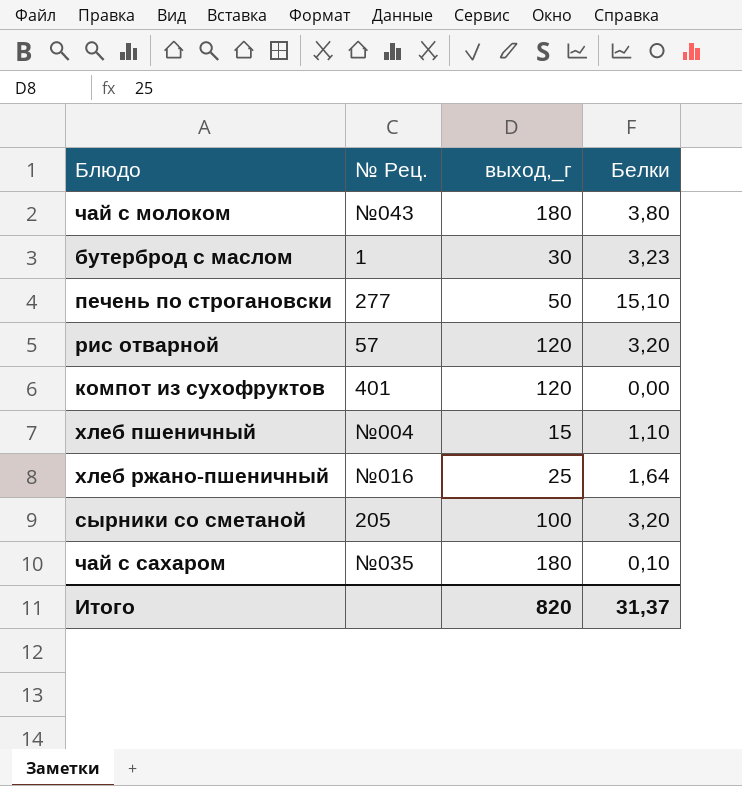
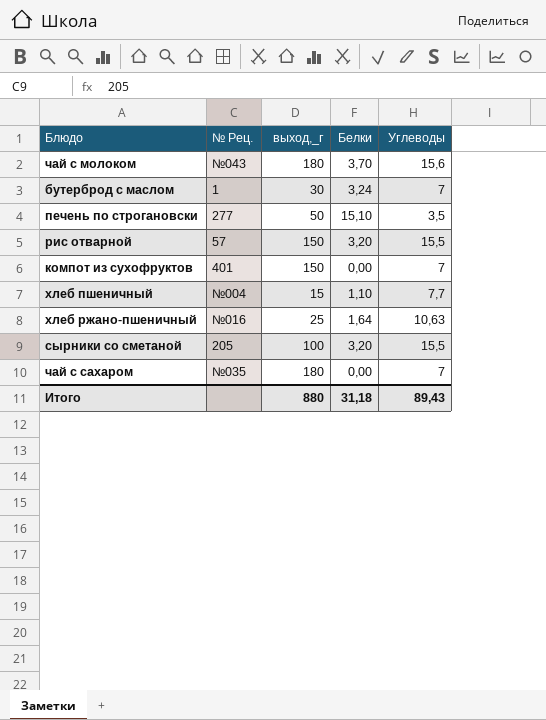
column Углеводы | position: none -> 5
чай с молоком | Белки: 3,80 -> 3,70
бутерброд с маслом | Белки: 3,23 -> 3,24
рис отварной | выход,_г: 120 -> 150
компот из сухофруктов | выход,_г: 120 -> 150
чай с сахаром | Белки: 0,10 -> 0,00
Итого | выход,_г: 820 -> 880
Итого | Белки: 31,37 -> 31,18

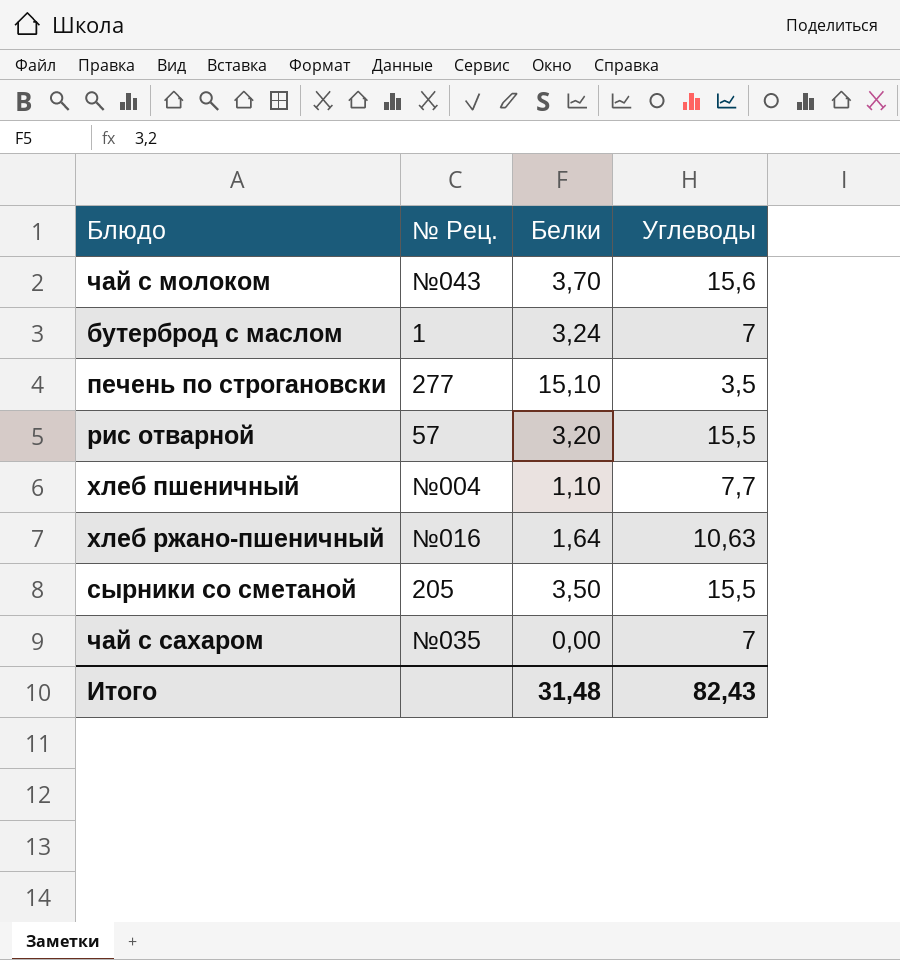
column выход,_г | position: 3 -> none
row компот из сухофруктов: 401 | 150 | 0,00 | 7 -> none
сырники со сметаной | Белки: 3,20 -> 3,50
Итого | Белки: 31,18 -> 31,48
Итого | Углеводы: 89,43 -> 82,43

